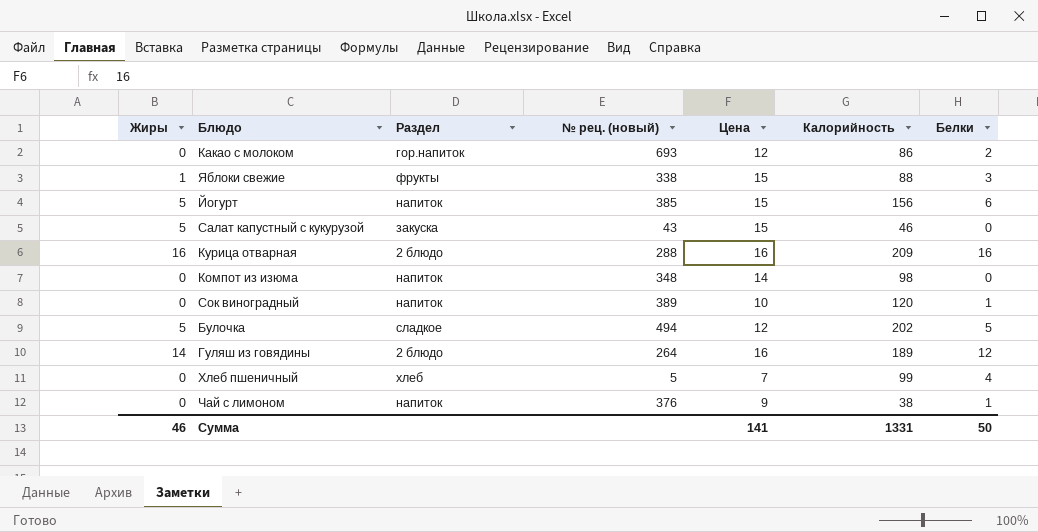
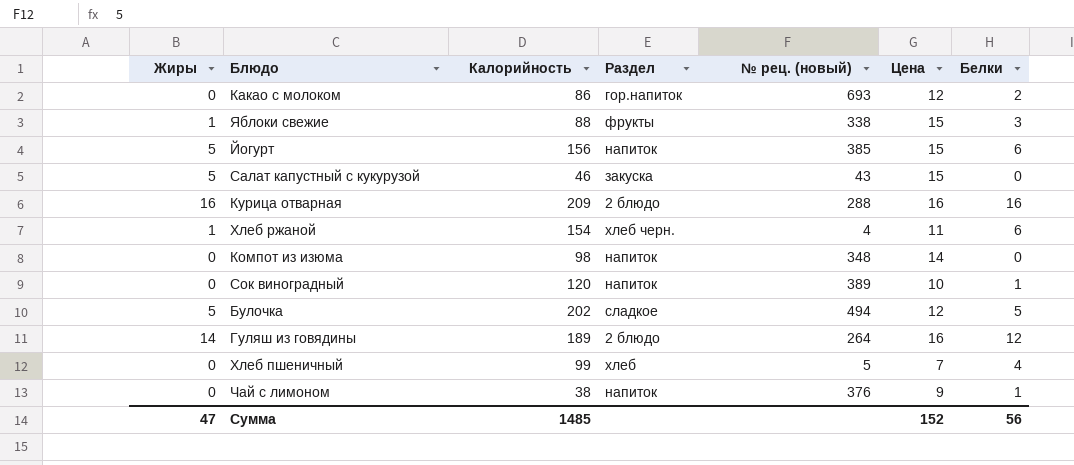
column Калорийность | position: 6 -> 3
row Хлеб ржаной: none -> 1 | 154 | хлеб черн. | 4 | 11 | 6
Сумма | Жиры: 46 -> 47
Сумма | Калорийность: 1331 -> 1485
Сумма | Цена: 141 -> 152
Сумма | Белки: 50 -> 56

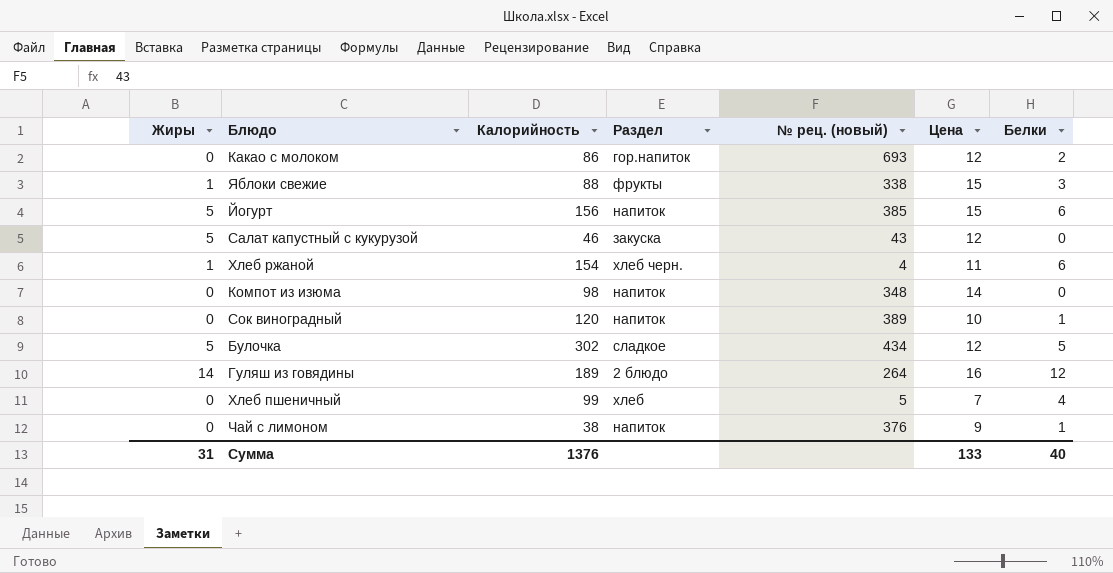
row Курица отварная: 16 | 209 | 2 блюдо | 288 | 16 | 16 -> none
Салат капустный с кукурузой | Цена: 15 -> 12
Булочка | Калорийность: 202 -> 302
Булочка | № рец. (новый): 494 -> 434
Сумма | Жиры: 47 -> 31
Сумма | Калорийность: 1485 -> 1376
Сумма | Цена: 152 -> 133
Сумма | Белки: 56 -> 40

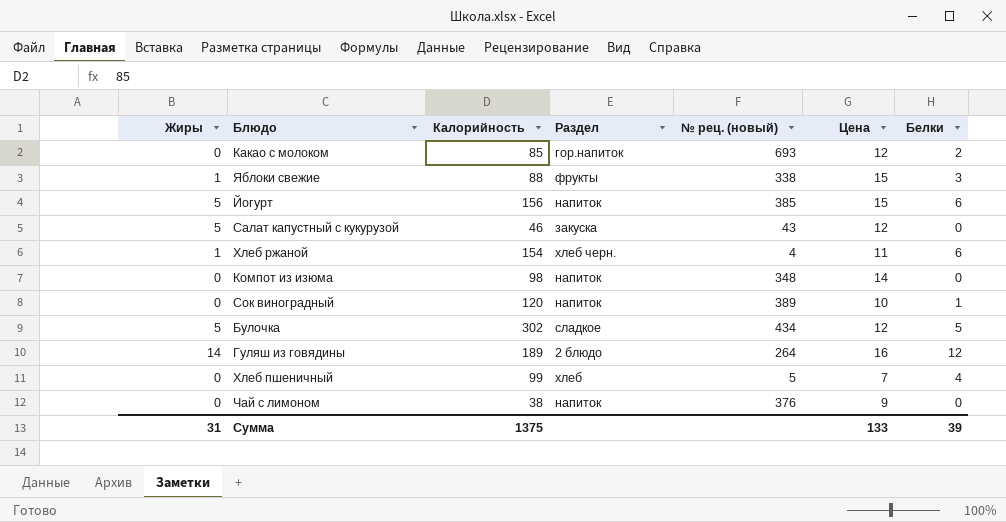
Какао с молоком | Калорийность: 86 -> 85
Чай с лимоном | Белки: 1 -> 0
Сумма | Калорийность: 1376 -> 1375
Сумма | Белки: 40 -> 39

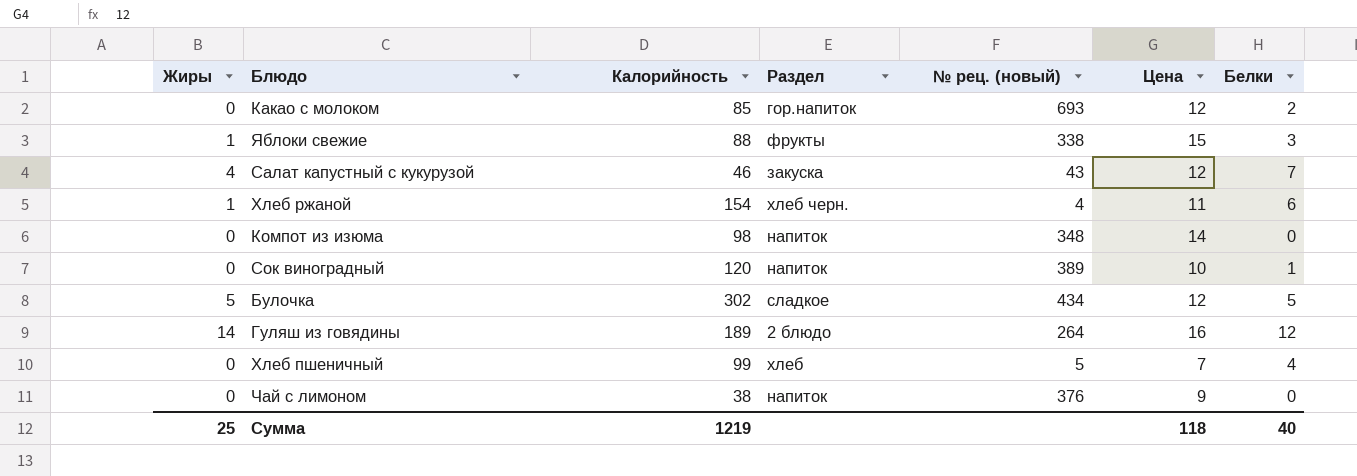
row Йогурт: 5 | 156 | напиток | 385 | 15 | 6 -> none
Салат капустный с кукурузой | Жиры: 5 -> 4
Салат капустный с кукурузой | Белки: 0 -> 7
Сумма | Жиры: 31 -> 25
Сумма | Калорийность: 1375 -> 1219
Сумма | Цена: 133 -> 118
Сумма | Белки: 39 -> 40

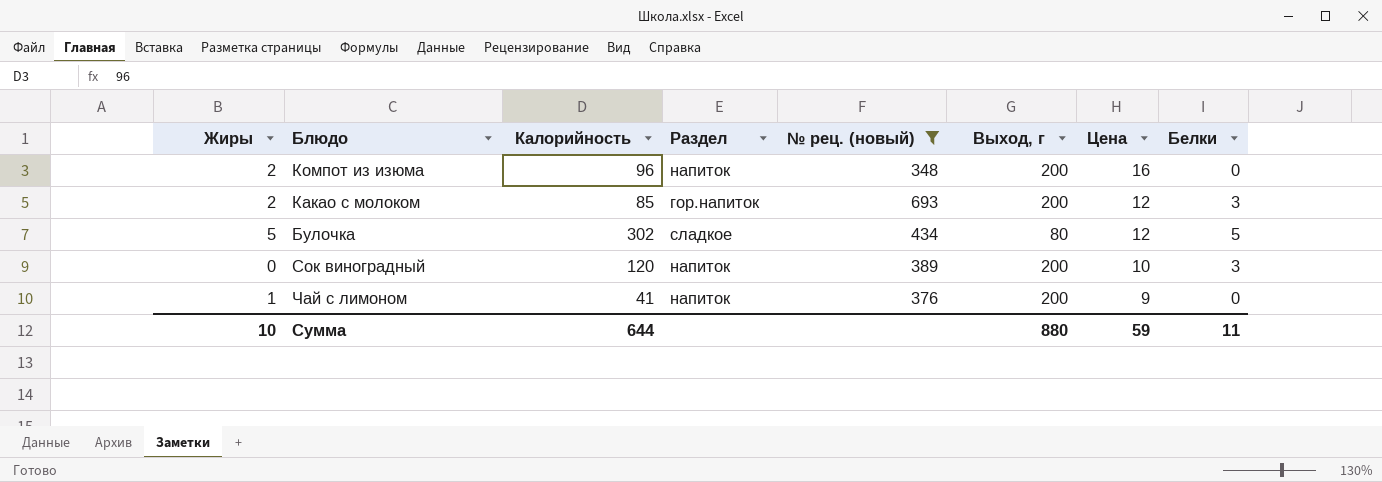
filter: none -> № рец. (новый) >= 348
row order: none -> Цена descending
column Выход, г | position: none -> 6
Компот из изюма | Жиры: 0 -> 2
Компот из изюма | Калорийность: 98 -> 96
Компот из изюма | Цена: 14 -> 16
Какао с молоком | Жиры: 0 -> 2
Какао с молоком | Белки: 2 -> 3
Сок виноградный | Белки: 1 -> 3
Чай с лимоном | Жиры: 0 -> 1
Чай с лимоном | Калорийность: 38 -> 41
Сумма | Жиры: 25 -> 10
Сумма | Калорийность: 1219 -> 644
Сумма | Цена: 118 -> 59
Сумма | Белки: 40 -> 11

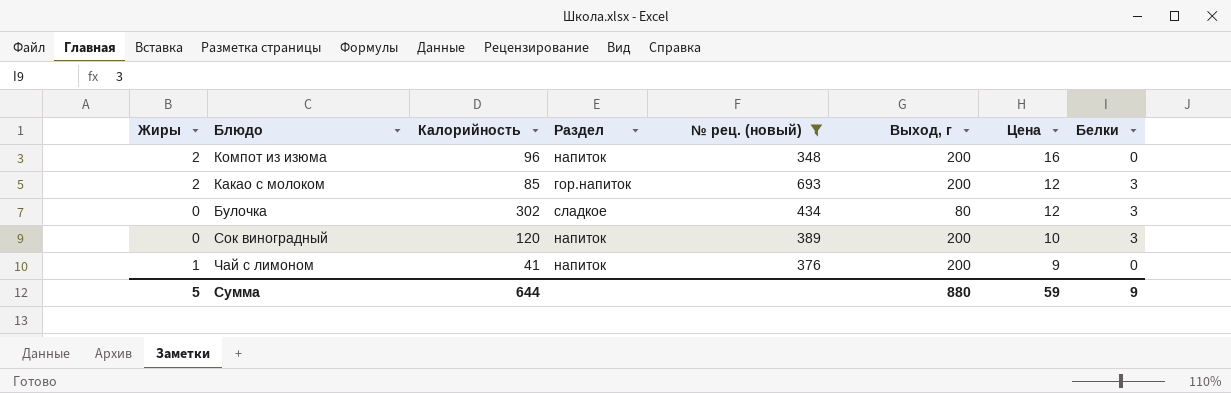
Булочка | Жиры: 5 -> 0
Булочка | Белки: 5 -> 3
Сумма | Жиры: 10 -> 5
Сумма | Белки: 11 -> 9

